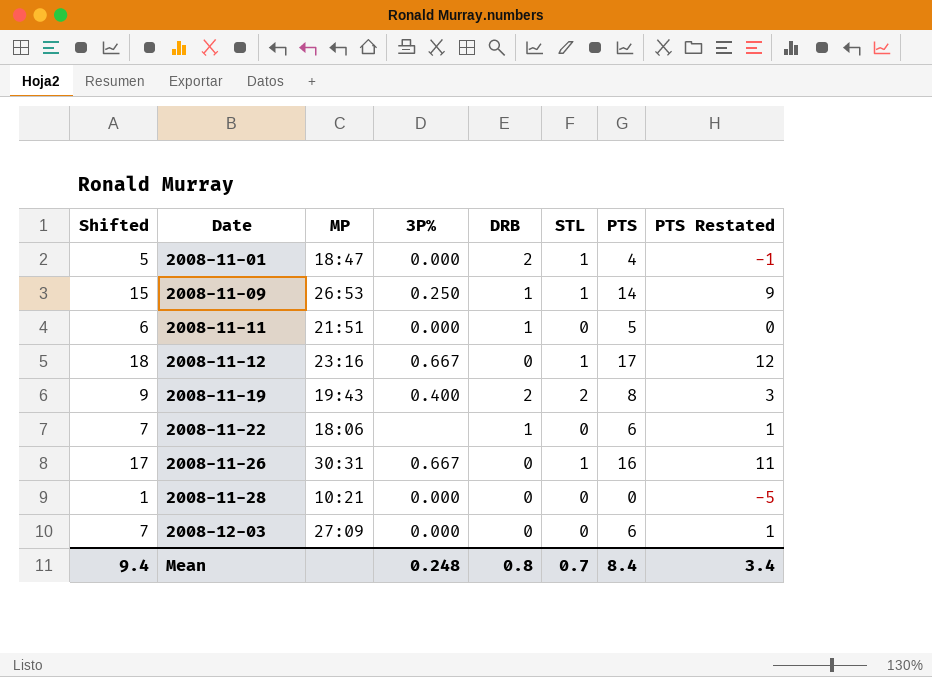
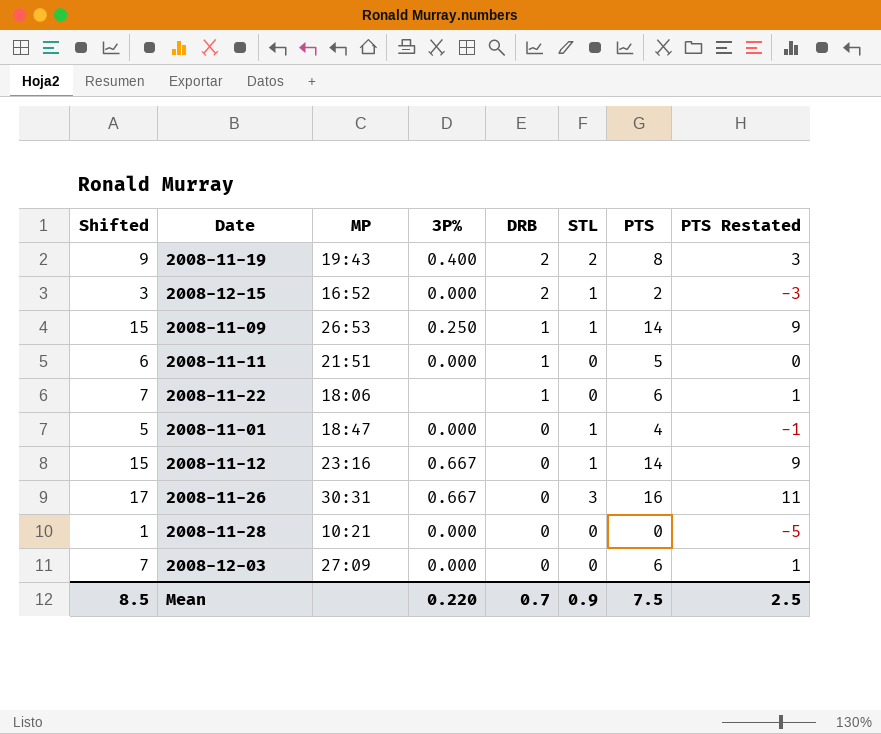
row order: Date ascending -> DRB descending
row 2008-12-15: none -> 3 | 16:52 | 0.000 | 2 | 1 | 2 | -3
2008-11-01 | DRB: 2 -> 0
2008-11-12 | Shifted: 18 -> 15
2008-11-12 | PTS: 17 -> 14
2008-11-12 | PTS Restated: 12 -> 9
2008-11-26 | STL: 1 -> 3
Mean | Shifted: 9.4 -> 8.5
Mean | 3P%: 0.248 -> 0.220
Mean | DRB: 0.8 -> 0.7
Mean | STL: 0.7 -> 0.9
Mean | PTS: 8.4 -> 7.5
Mean | PTS Restated: 3.4 -> 2.5

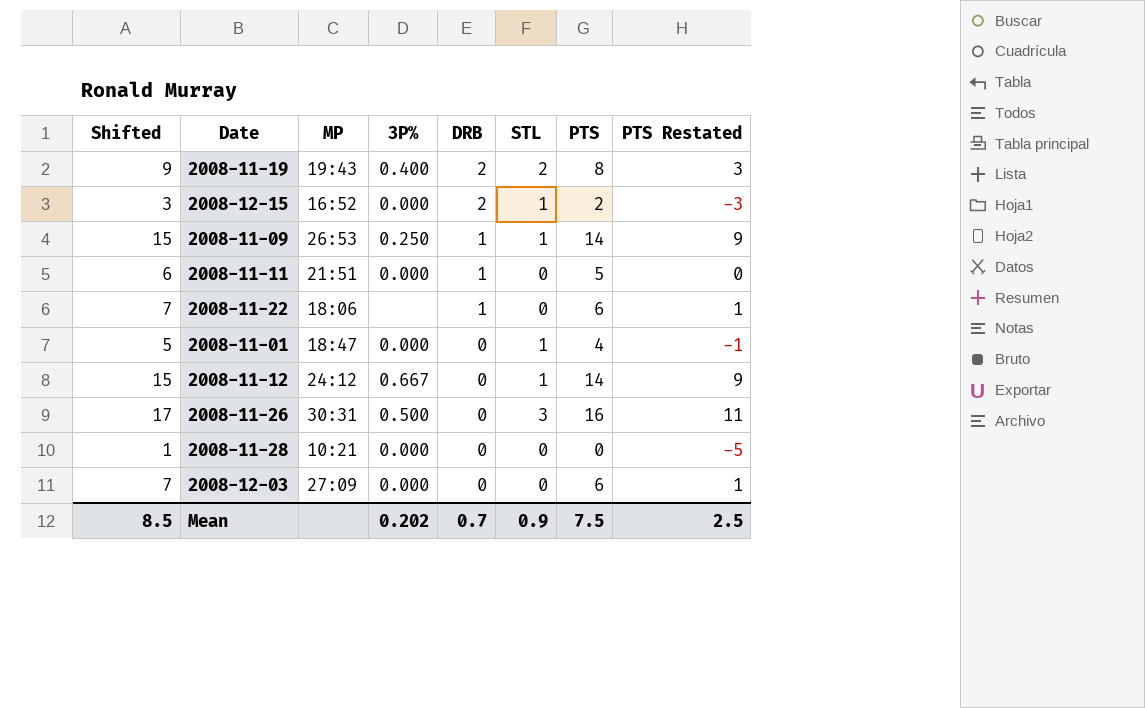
2008-11-12 | MP: 23:16 -> 24:12
2008-11-26 | 3P%: 0.667 -> 0.500
Mean | 3P%: 0.220 -> 0.202

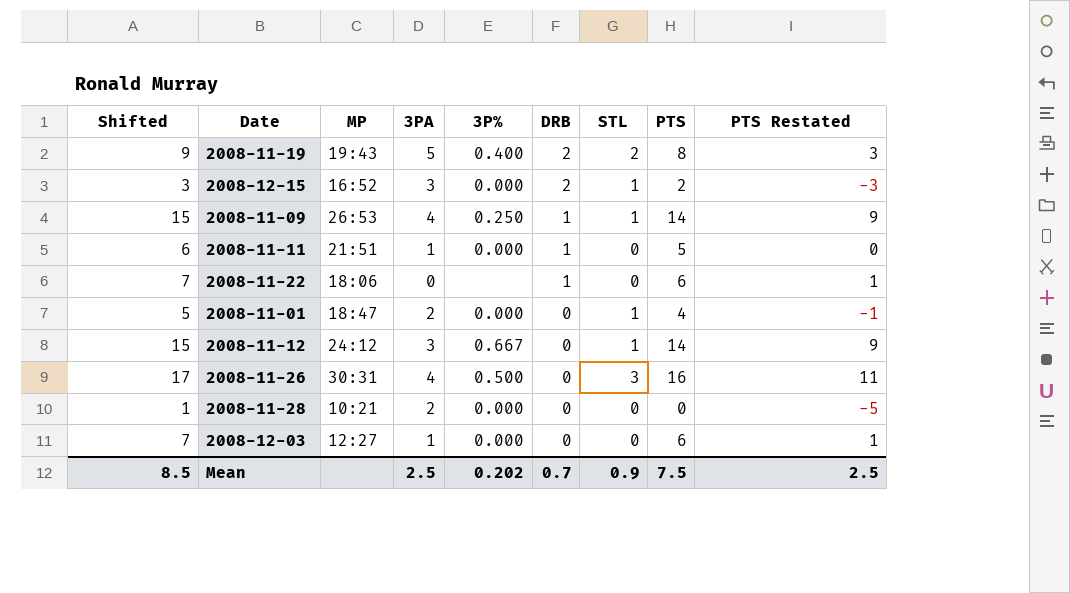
column 3PA | position: none -> 4
2008-12-03 | MP: 27:09 -> 12:27

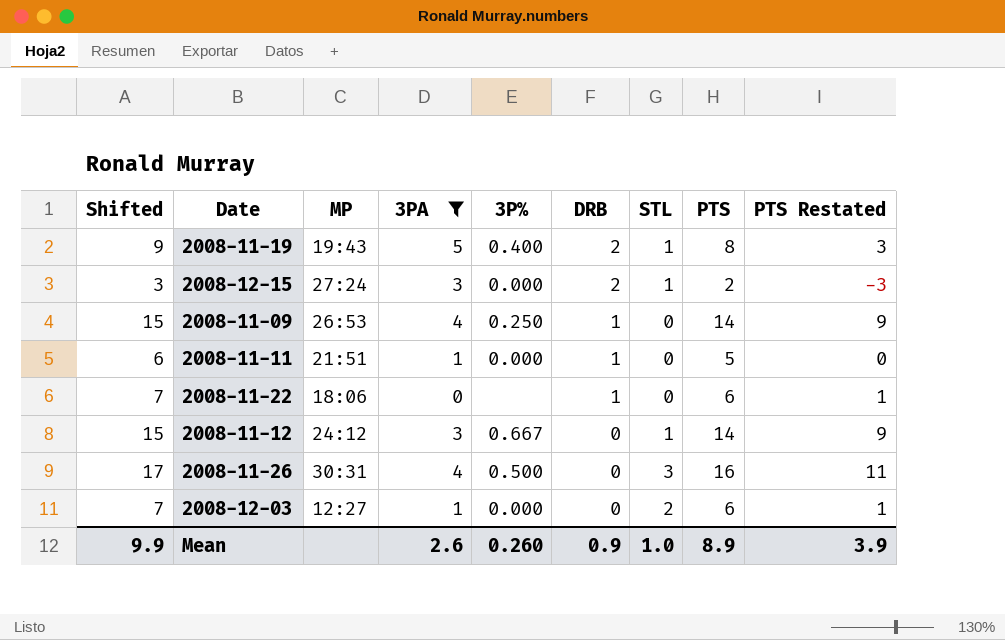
filter: none -> 3PA != 2
2008-11-19 | STL: 2 -> 1
2008-12-15 | MP: 16:52 -> 27:24
2008-11-09 | STL: 1 -> 0
2008-12-03 | STL: 0 -> 2
Mean | Shifted: 8.5 -> 9.9
Mean | 3PA: 2.5 -> 2.6
Mean | 3P%: 0.202 -> 0.260
Mean | DRB: 0.7 -> 0.9
Mean | STL: 0.9 -> 1.0
Mean | PTS: 7.5 -> 8.9
Mean | PTS Restated: 2.5 -> 3.9

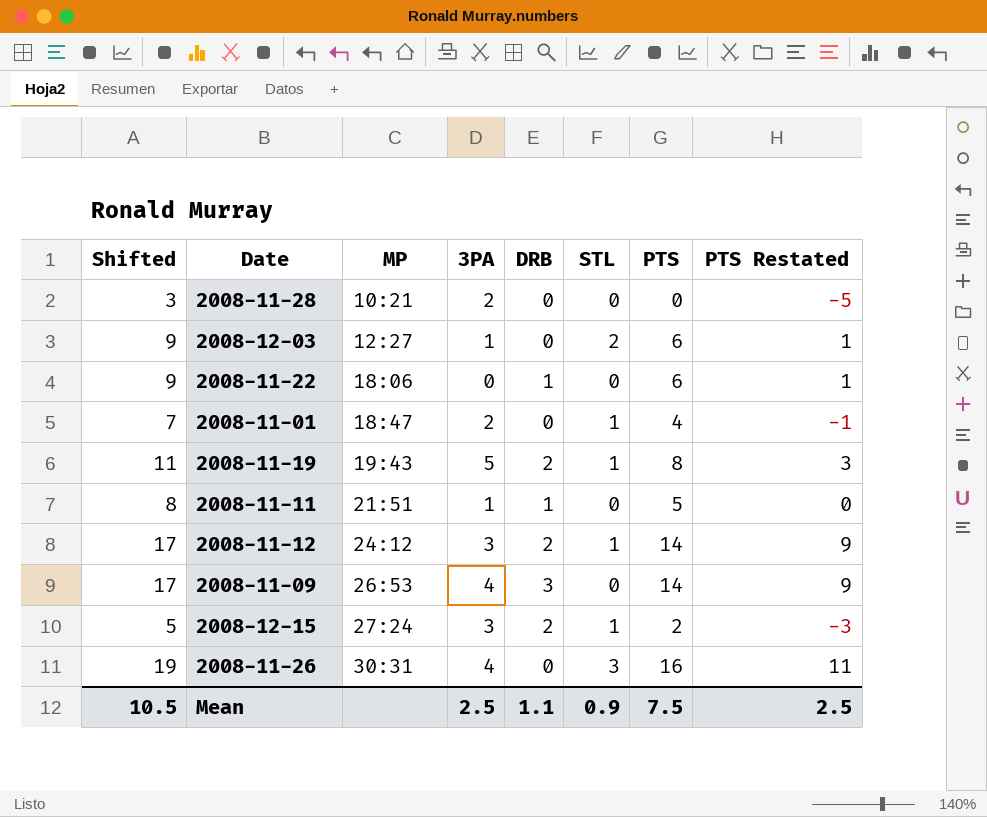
filter: 3PA != 2 -> none
row order: DRB descending -> MP ascending
column 3P% | position: 5 -> none
column Shifted | formula: [PTS] + 1 -> [PTS] + 3
2008-11-12 | DRB: 0 -> 2
2008-11-09 | DRB: 1 -> 3
Mean | Shifted: 9.9 -> 10.5
Mean | 3PA: 2.6 -> 2.5
Mean | DRB: 0.9 -> 1.1
Mean | STL: 1.0 -> 0.9
Mean | PTS: 8.9 -> 7.5
Mean | PTS Restated: 3.9 -> 2.5

